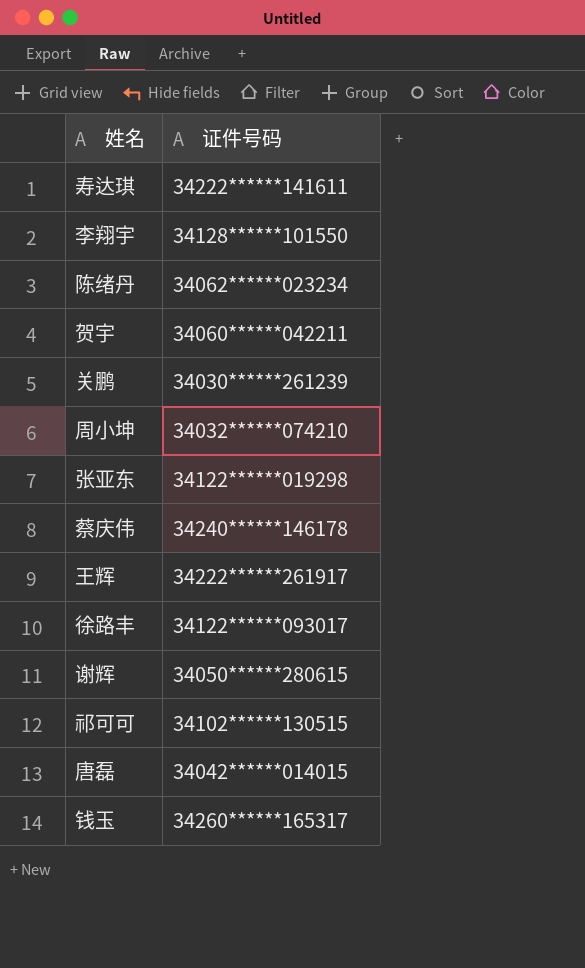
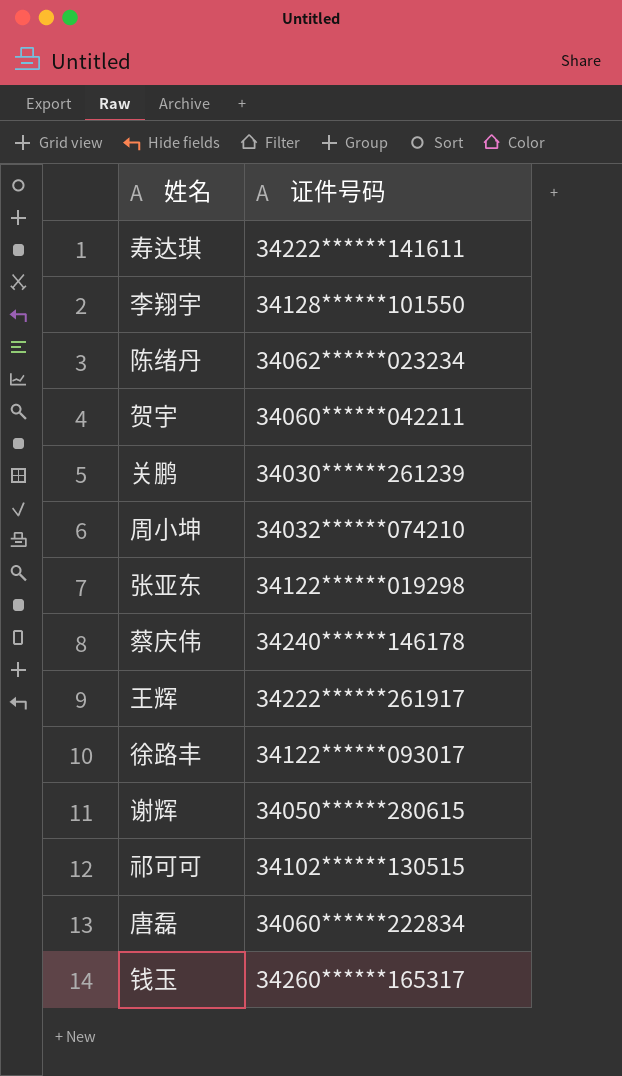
唐磊 | 证件号码: 34042******014015 -> 34060******222834

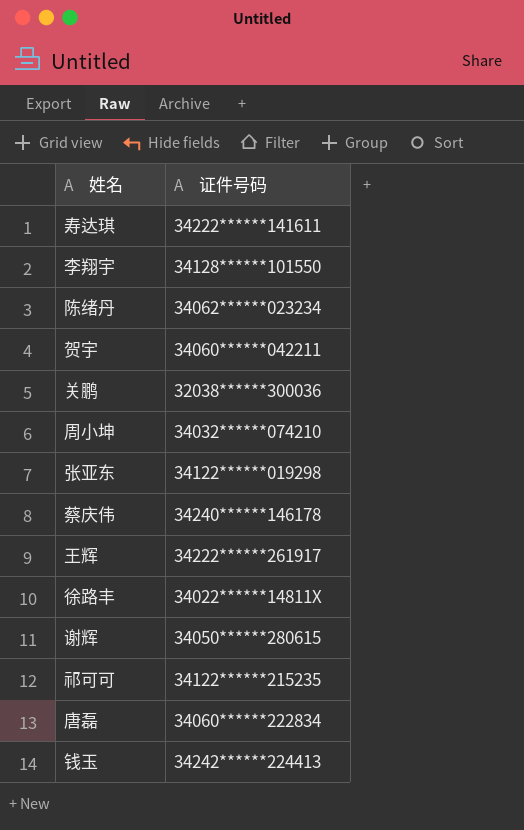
关鹏 | 证件号码: 34030******261239 -> 32038******300036
徐路丰 | 证件号码: 34122******093017 -> 34022******14811X
祁可可 | 证件号码: 34102******130515 -> 34122******215235
钱玉 | 证件号码: 34260******165317 -> 34242******224413

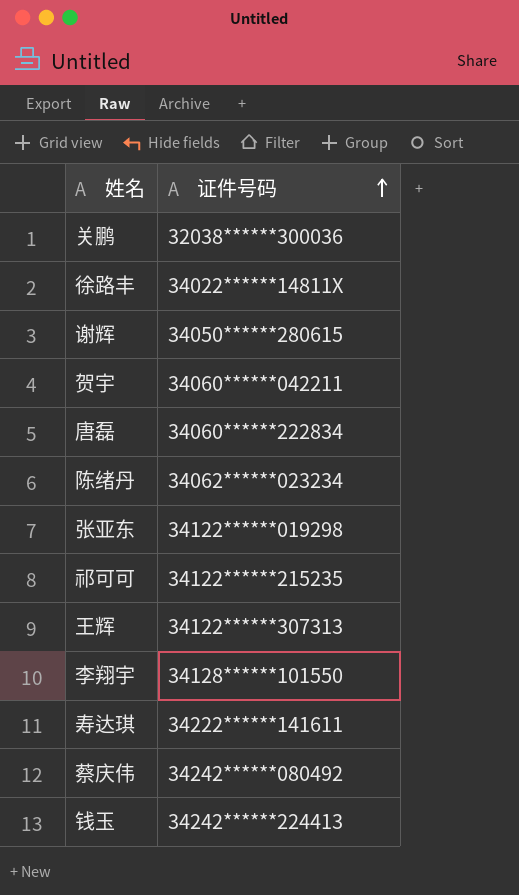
row order: none -> 证件号码 ascending
row 周小坤: 34032******074210 -> none
王辉 | 证件号码: 34222******261917 -> 34122******307313
蔡庆伟 | 证件号码: 34240******146178 -> 34242******080492

